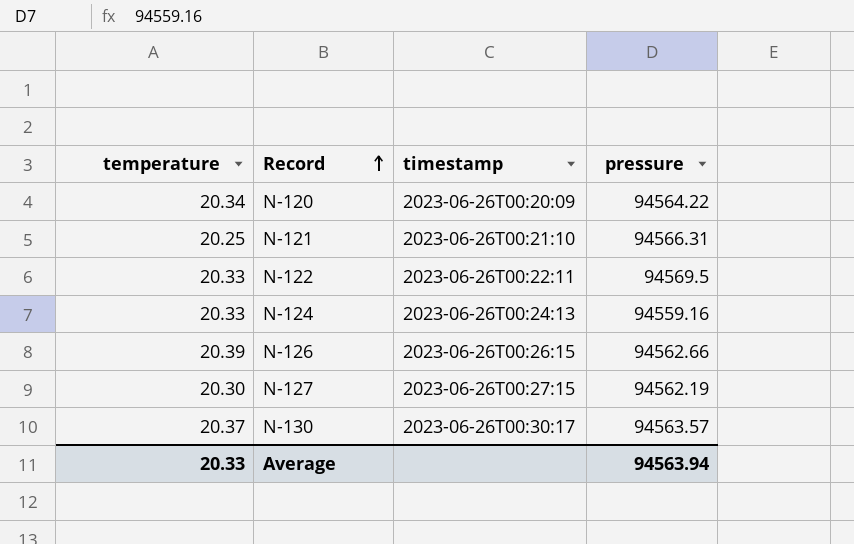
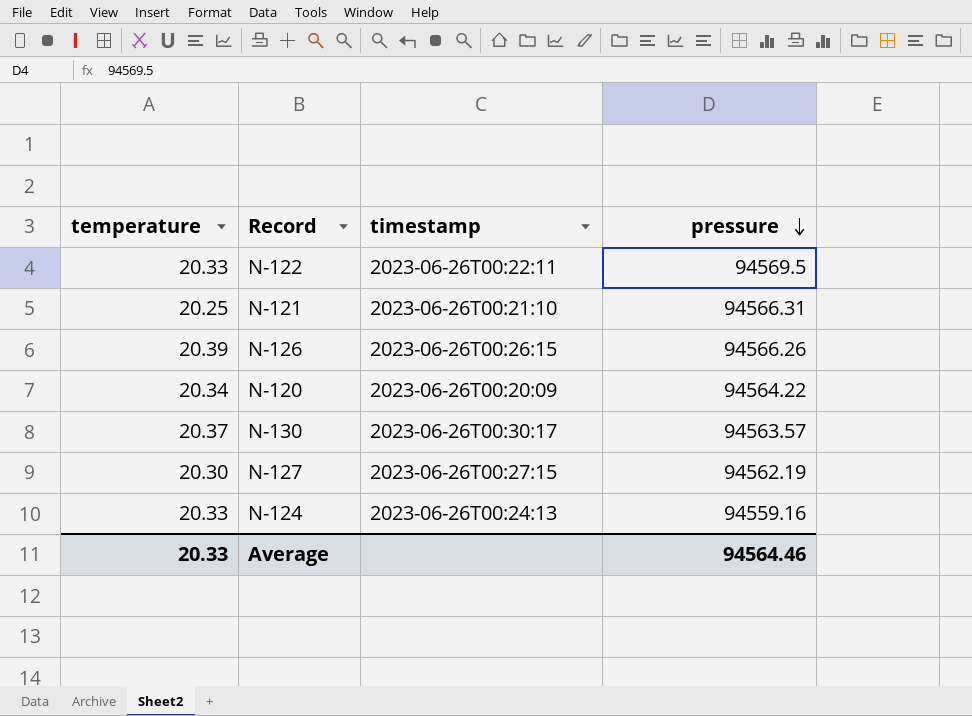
row order: Record ascending -> pressure descending
N-126 | pressure: 94562.66 -> 94566.26
Average | pressure: 94563.94 -> 94564.46

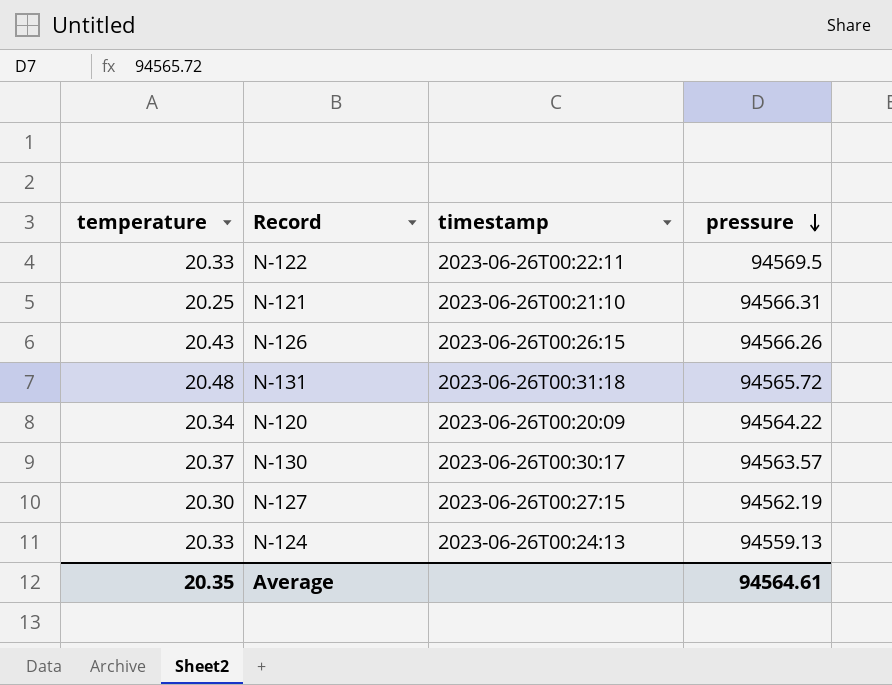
N-126 | temperature: 20.39 -> 20.43
row N-131: none -> 20.48 | 2023-06-26T00:31:18 | 94565.72
N-124 | pressure: 94559.16 -> 94559.13
Average | temperature: 20.33 -> 20.35
Average | pressure: 94564.46 -> 94564.61

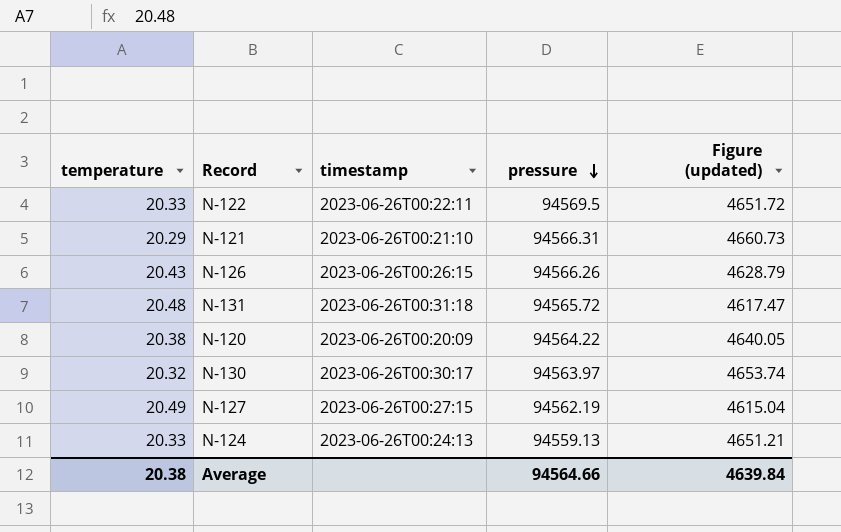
column Figure (updated) | formula: none -> [pressure] / [temperature]
N-121 | temperature: 20.25 -> 20.29
N-120 | temperature: 20.34 -> 20.38
N-130 | temperature: 20.37 -> 20.32
N-130 | pressure: 94563.57 -> 94563.97
N-127 | temperature: 20.30 -> 20.49
Average | temperature: 20.35 -> 20.38
Average | pressure: 94564.61 -> 94564.66

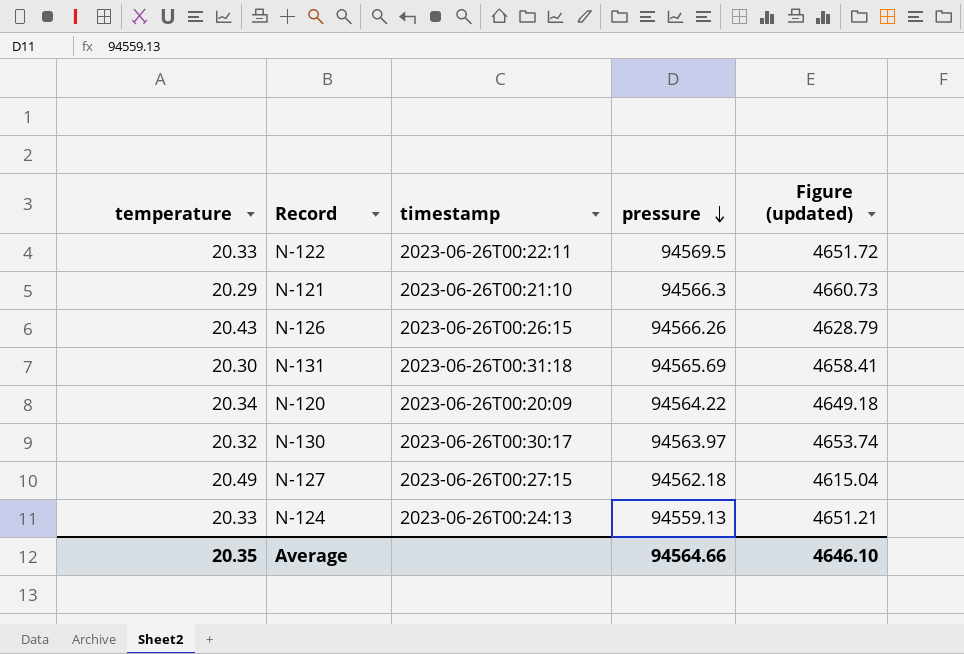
N-121 | pressure: 94566.31 -> 94566.3
N-131 | temperature: 20.48 -> 20.30
N-131 | pressure: 94565.72 -> 94565.69
N-131 | Figure (updated): 4617.47 -> 4658.41
N-120 | temperature: 20.38 -> 20.34
N-120 | Figure (updated): 4640.05 -> 4649.18
N-127 | pressure: 94562.19 -> 94562.18
Average | temperature: 20.38 -> 20.35
Average | Figure (updated): 4639.84 -> 4646.10

